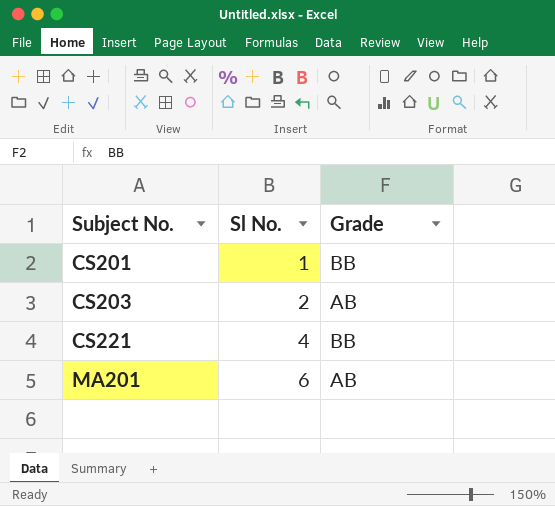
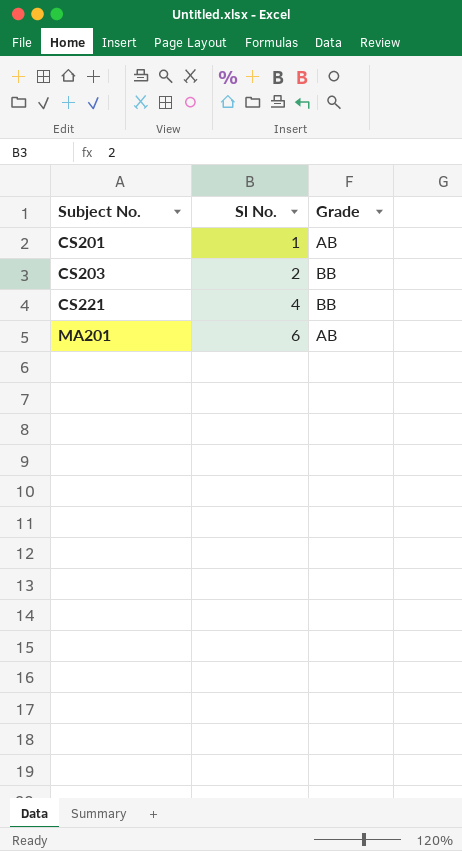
CS201 | Grade: BB -> AB
CS203 | Grade: AB -> BB

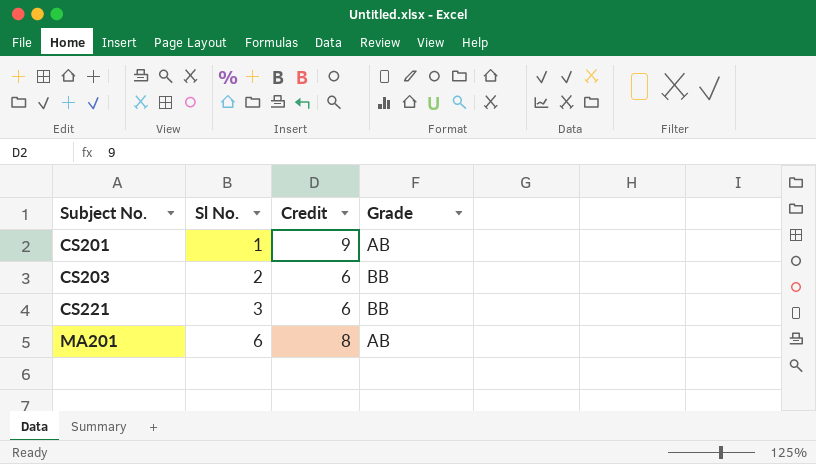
column Credit | position: none -> 3
CS221 | Sl No.: 4 -> 3

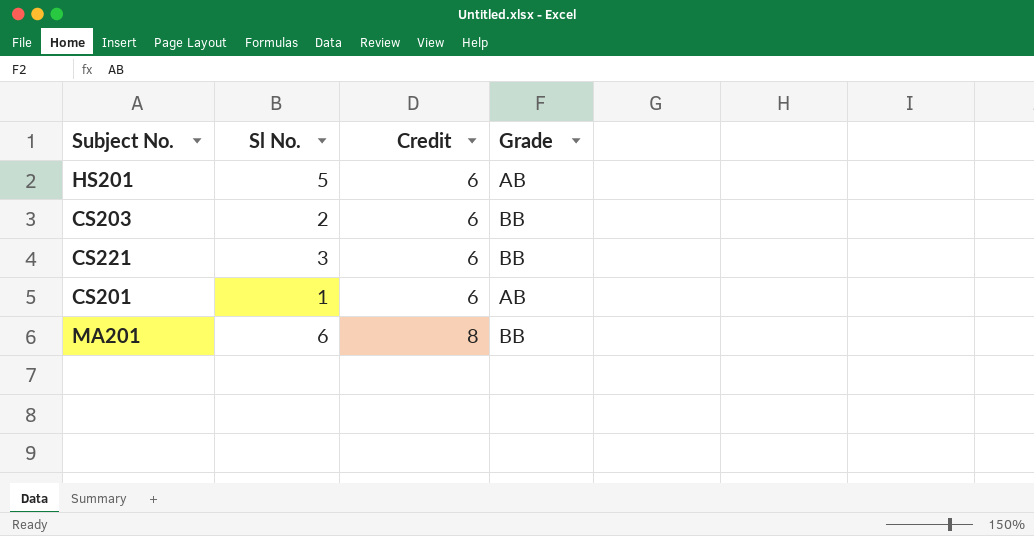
row order: Subject No. ascending -> Credit ascending
row HS201: none -> 5 | 6 | AB
CS201 | Credit: 9 -> 6
MA201 | Grade: AB -> BB

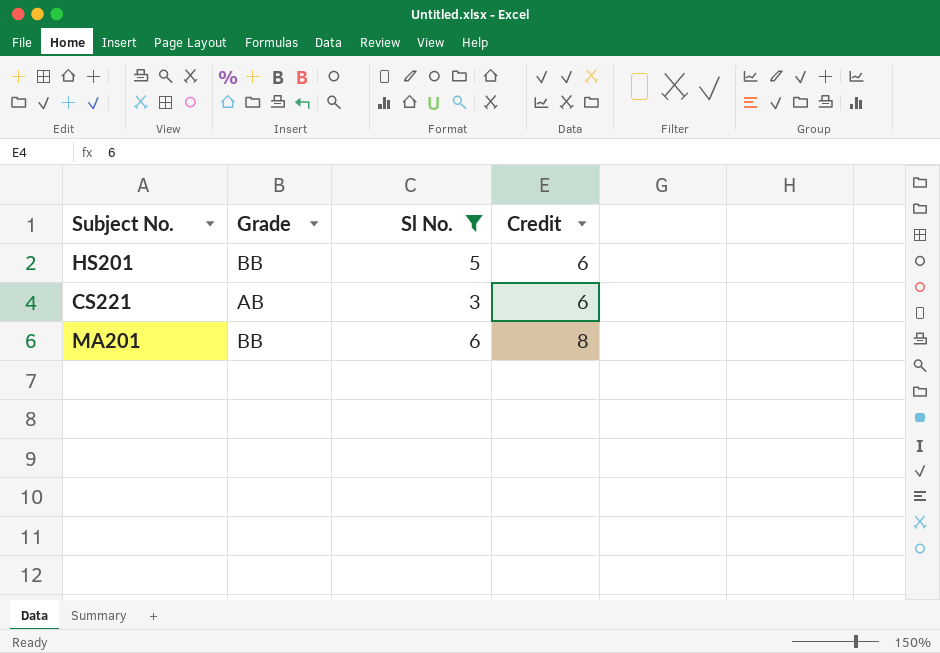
filter: none -> Sl No. >= 3
column Grade | position: 4 -> 2
HS201 | Grade: AB -> BB
CS221 | Grade: BB -> AB

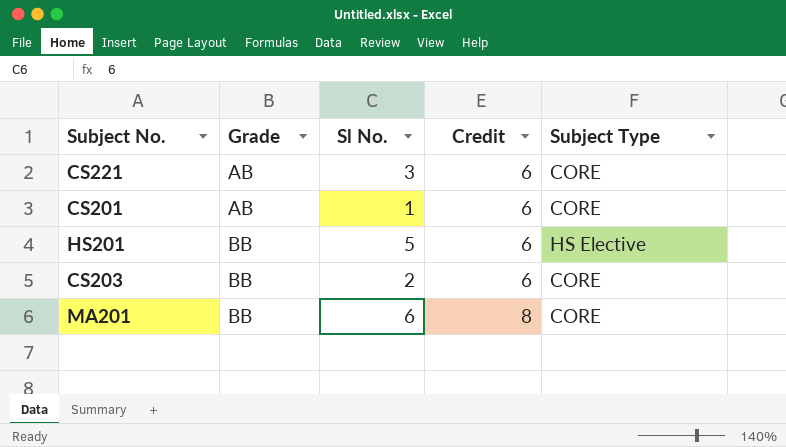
filter: Sl No. >= 3 -> none
row order: Credit ascending -> Grade ascending
column Subject Type | position: none -> 5

